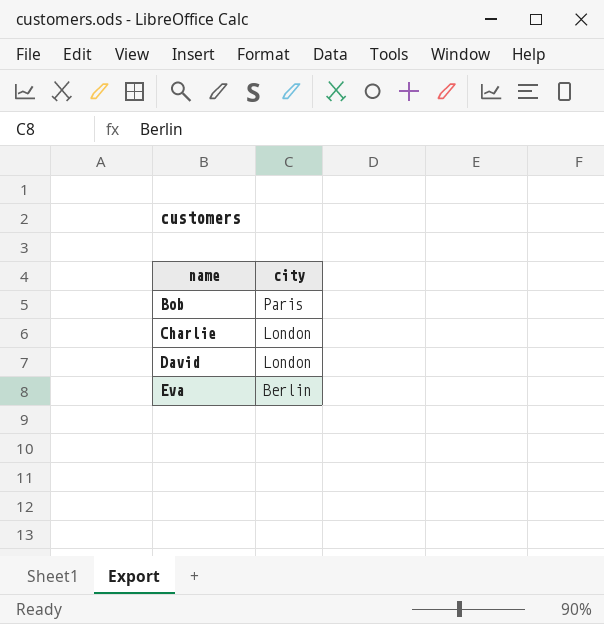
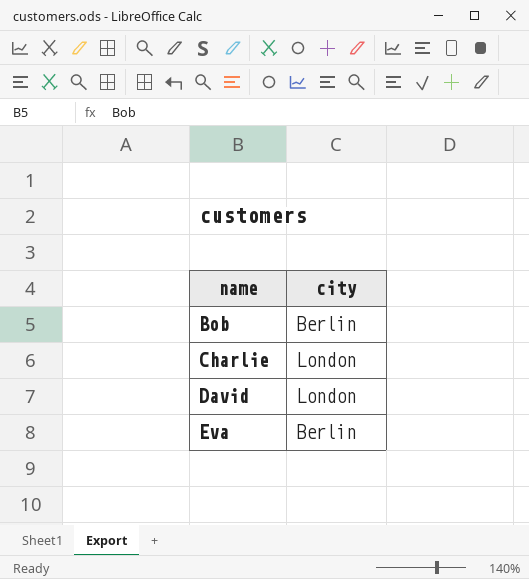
Bob | city: Paris -> Berlin

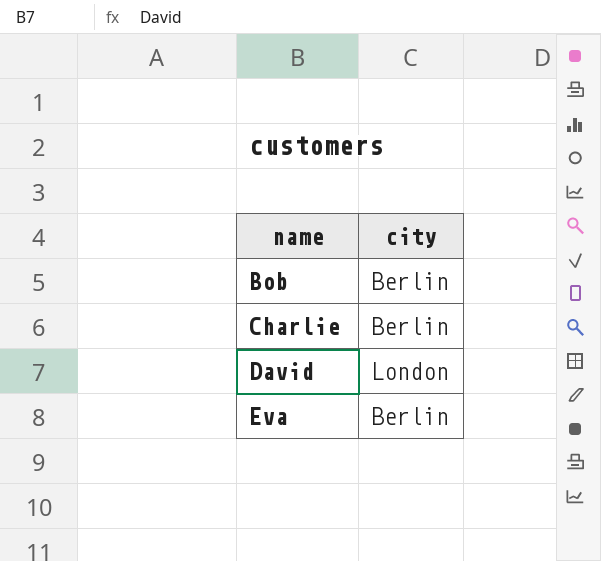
Charlie | city: London -> Berlin

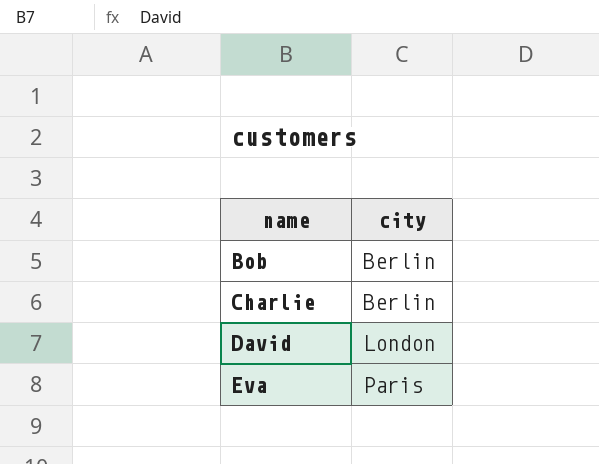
Eva | city: Berlin -> Paris

